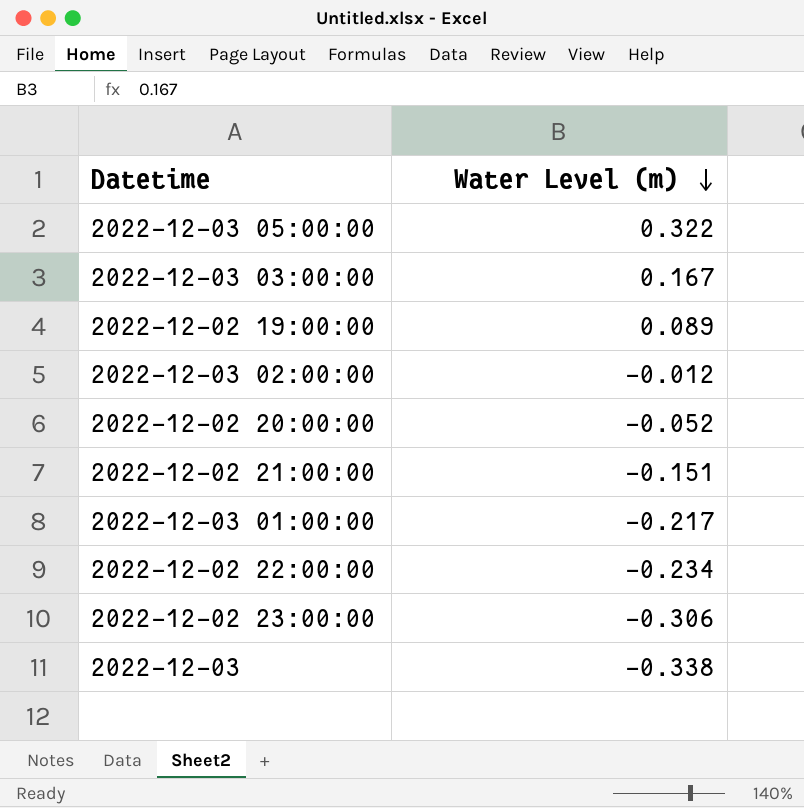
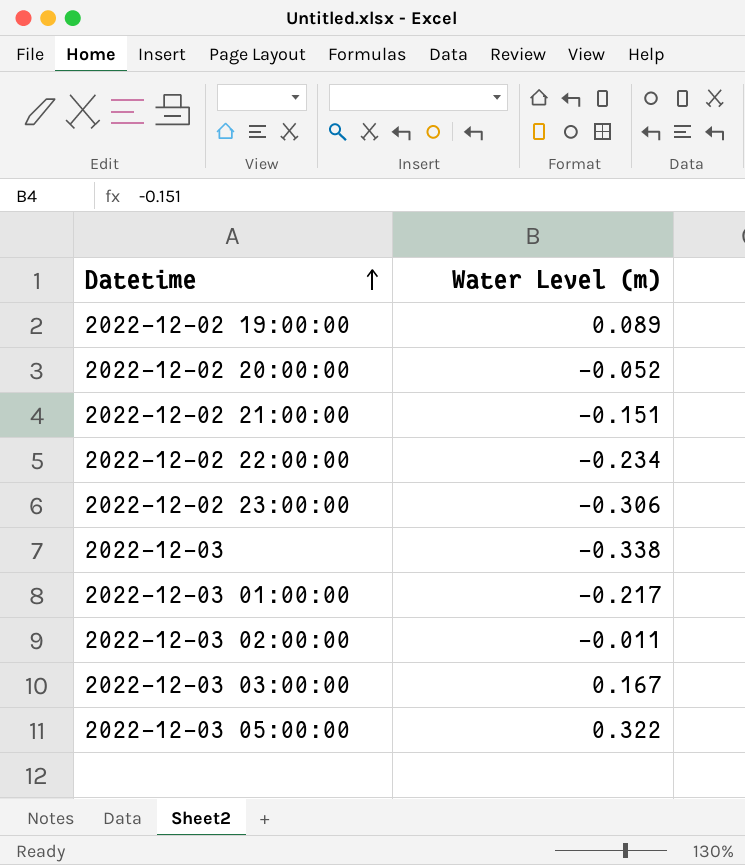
row order: Water Level (m) descending -> Datetime ascending
2022-12-03 02:00:00 | Water Level (m): -0.012 -> -0.011

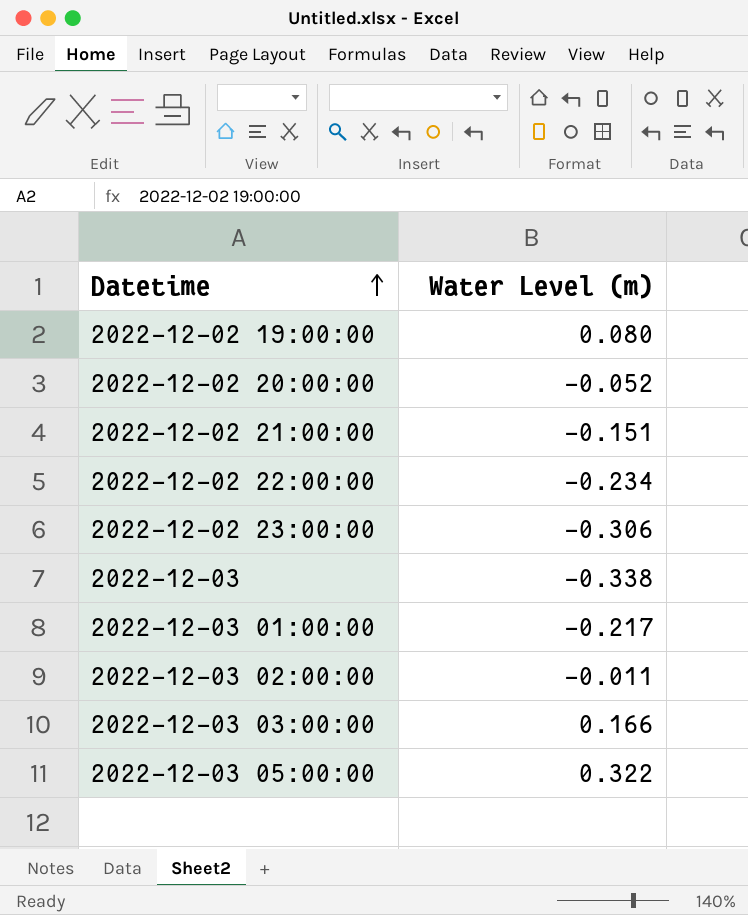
2022-12-02 19:00:00 | Water Level (m): 0.089 -> 0.080
2022-12-03 03:00:00 | Water Level (m): 0.167 -> 0.166

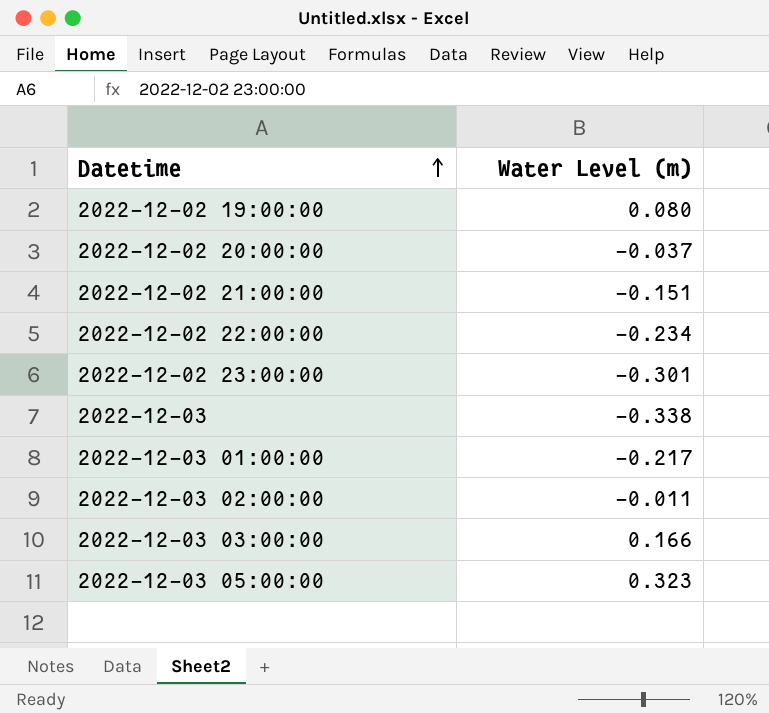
2022-12-02 20:00:00 | Water Level (m): -0.052 -> -0.037
2022-12-02 23:00:00 | Water Level (m): -0.306 -> -0.301
2022-12-03 05:00:00 | Water Level (m): 0.322 -> 0.323

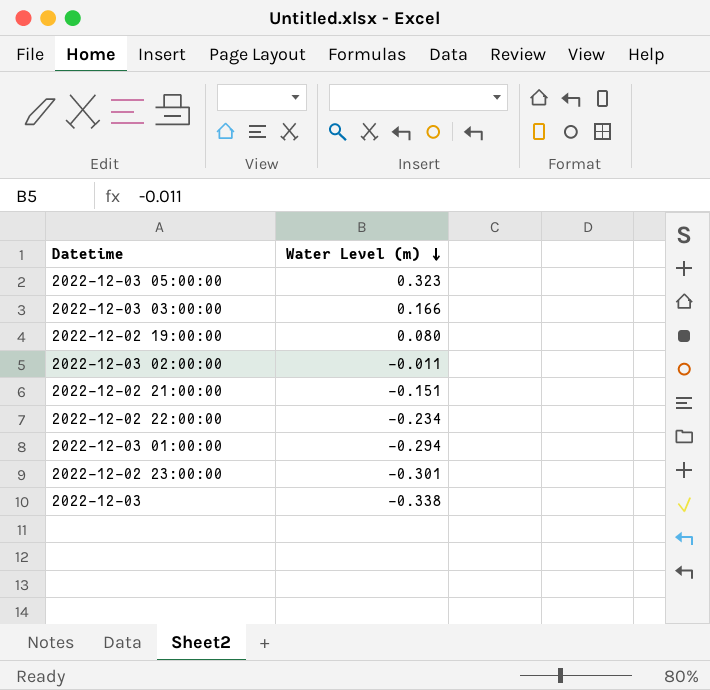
row order: Datetime ascending -> Water Level (m) descending
row 2022-12-02 20:00:00: -0.037 -> none
2022-12-03 01:00:00 | Water Level (m): -0.217 -> -0.294

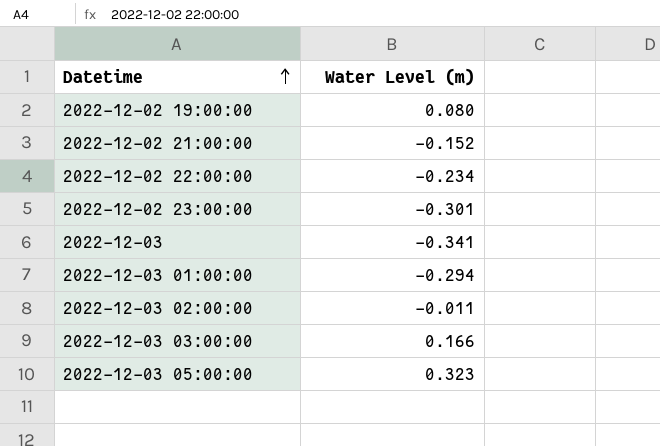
row order: Water Level (m) descending -> Datetime ascending
2022-12-02 21:00:00 | Water Level (m): -0.151 -> -0.152
2022-12-03 | Water Level (m): -0.338 -> -0.341

